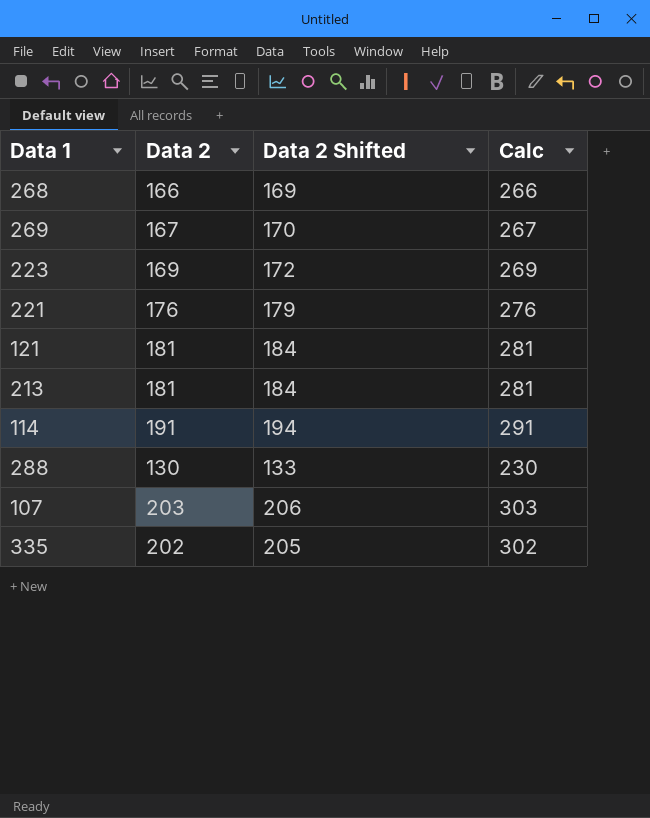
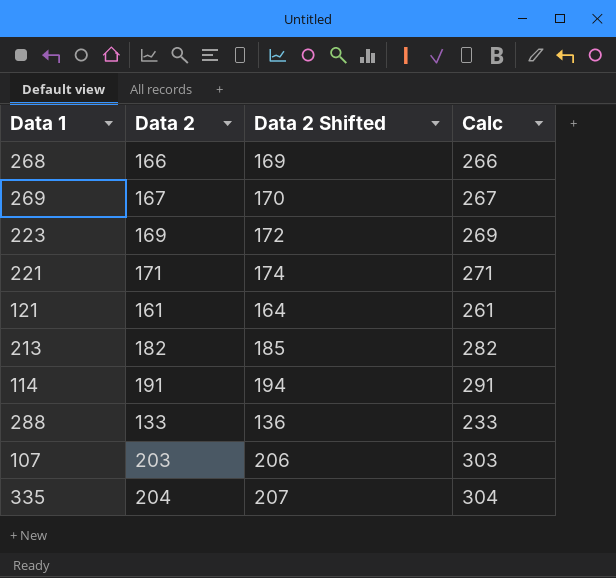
221 | Data 2: 176 -> 171
221 | Data 2 Shifted: 179 -> 174
221 | Calc: 276 -> 271
121 | Data 2: 181 -> 161
121 | Data 2 Shifted: 184 -> 164
121 | Calc: 281 -> 261
213 | Data 2: 181 -> 182
213 | Data 2 Shifted: 184 -> 185
213 | Calc: 281 -> 282
288 | Data 2: 130 -> 133
288 | Data 2 Shifted: 133 -> 136
288 | Calc: 230 -> 233
335 | Data 2: 202 -> 204
335 | Data 2 Shifted: 205 -> 207
335 | Calc: 302 -> 304

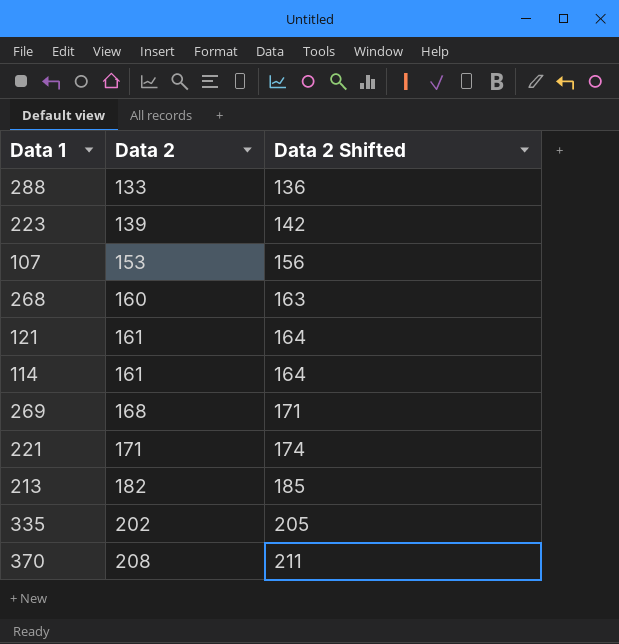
row order: none -> Data 2 ascending
column Calc | formula: [Data 2] + 100 -> none
223 | Data 2: 169 -> 139
223 | Data 2 Shifted: 172 -> 142
107 | Data 2: 203 -> 153
107 | Data 2 Shifted: 206 -> 156
268 | Data 2: 166 -> 160
268 | Data 2 Shifted: 169 -> 163
114 | Data 2: 191 -> 161
114 | Data 2 Shifted: 194 -> 164
269 | Data 2: 167 -> 168
269 | Data 2 Shifted: 170 -> 171
335 | Data 2: 204 -> 202
335 | Data 2 Shifted: 207 -> 205
row 370: none -> 208 | 211

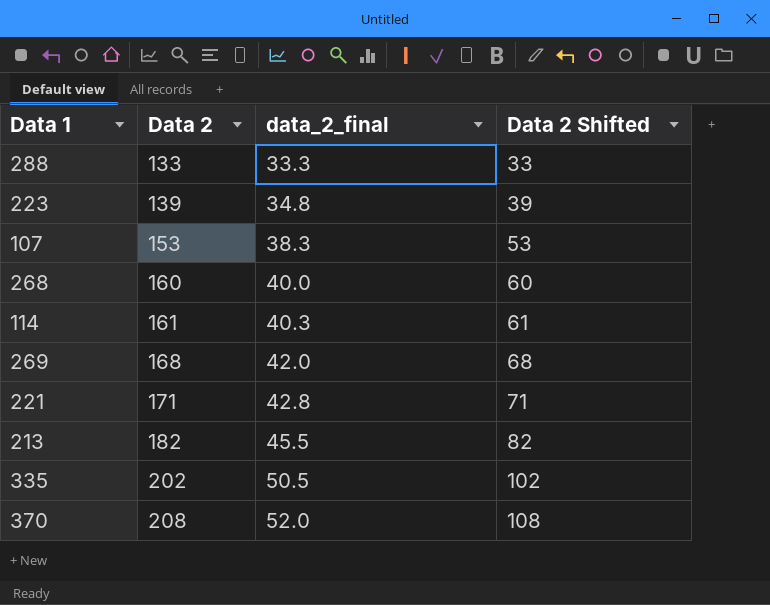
column data_2_final | formula: none -> [Data 2] * 0.25
column Data 2 Shifted | formula: [Data 2] + 3 -> [Data 2] - 100
row 121: 161 | 164 -> none

